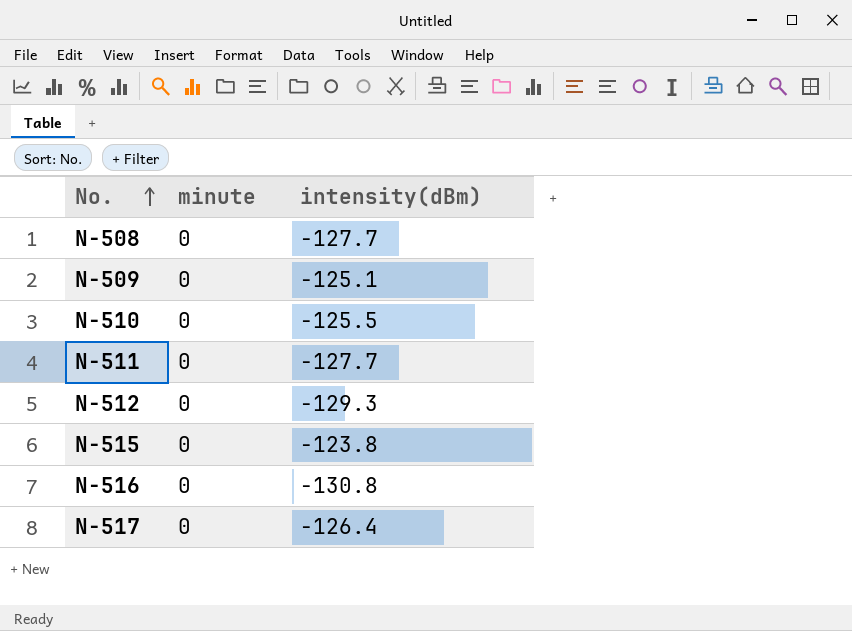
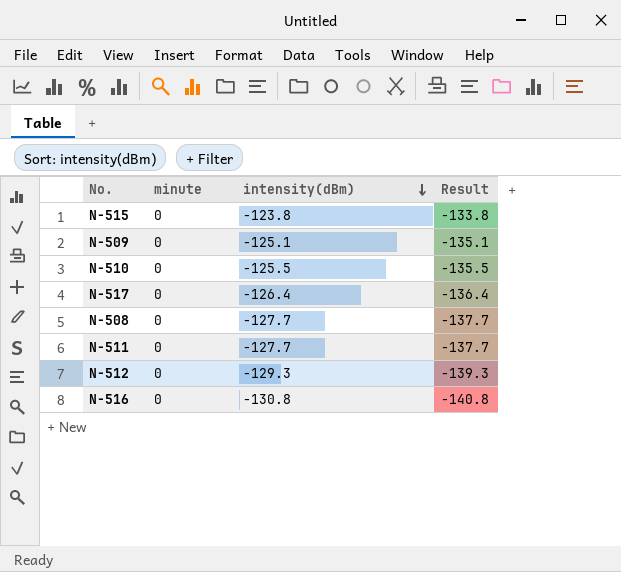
row order: No. ascending -> intensity(dBm) descending
column Result | formula: none -> [intensity(dBm)] - 10

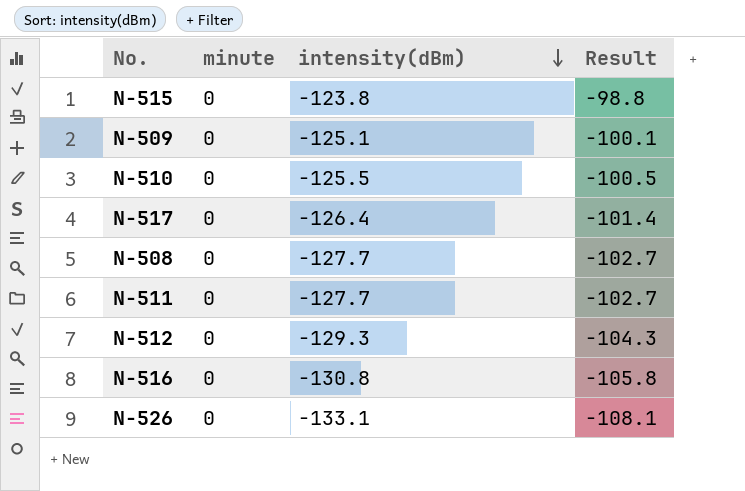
column Result | formula: [intensity(dBm)] - 10 -> [intensity(dBm)] + 25
row N-526: none -> 0 | -133.1 | -108.1

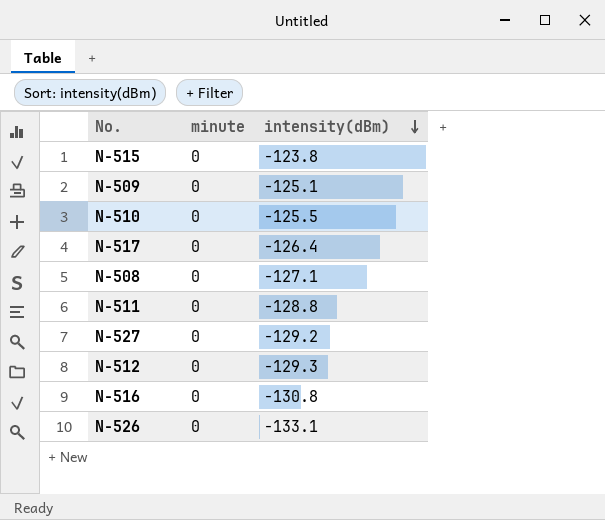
column Result | formula: [intensity(dBm)] + 25 -> none
N-508 | intensity(dBm): -127.7 -> -127.1
N-511 | intensity(dBm): -127.7 -> -128.8
row N-527: none -> 0 | -129.2

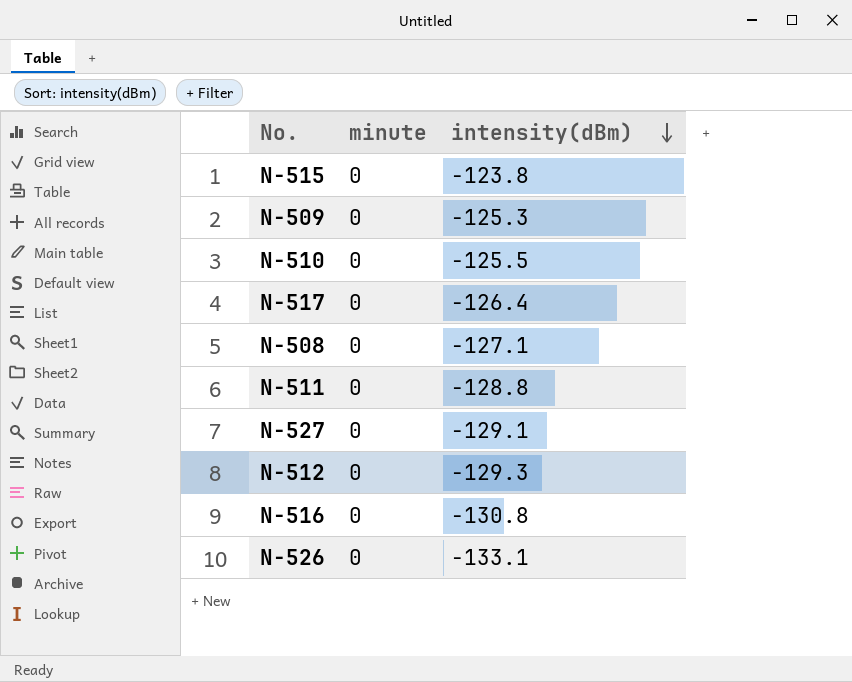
N-509 | intensity(dBm): -125.1 -> -125.3
N-527 | intensity(dBm): -129.2 -> -129.1

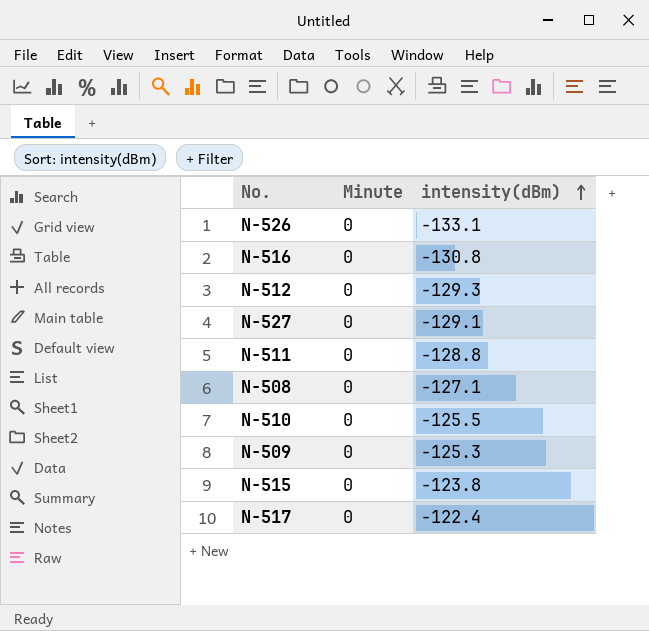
row order: intensity(dBm) descending -> intensity(dBm) ascending
column name: minute -> Minute
N-517 | intensity(dBm): -126.4 -> -122.4

